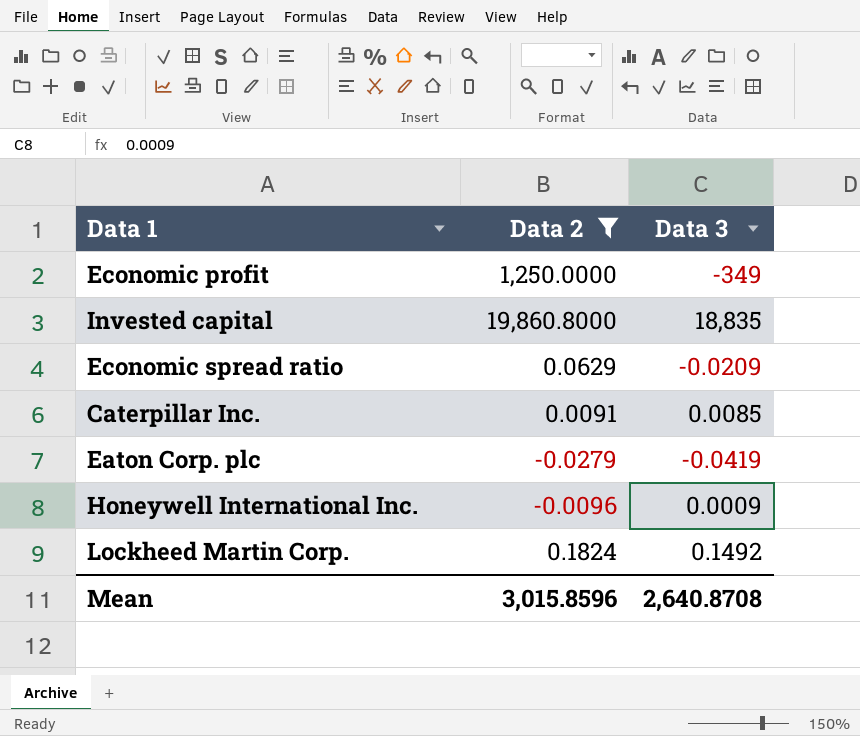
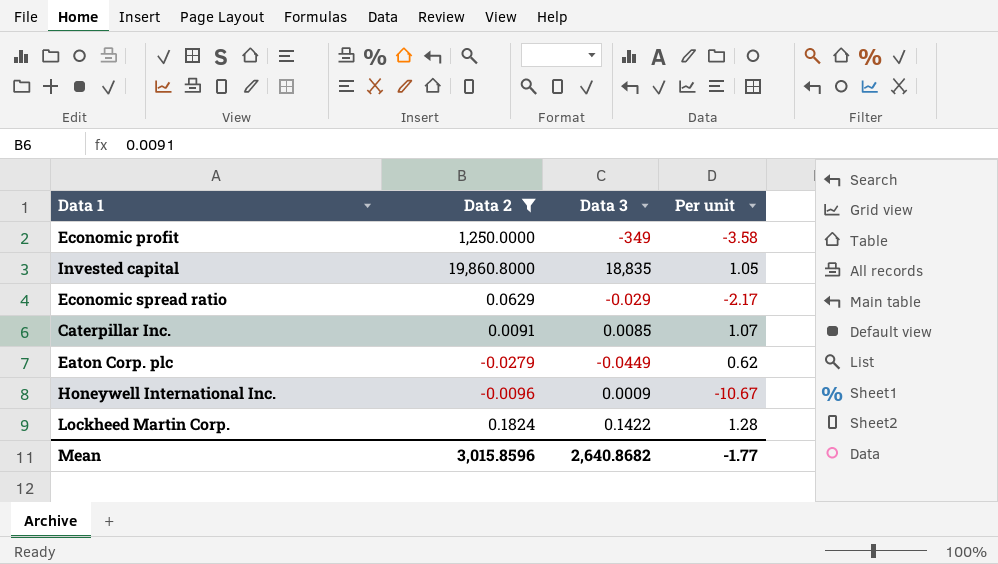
column Per unit | formula: none -> [Data 2] / [Data 3]
Economic spread ratio | Data 3: -0.0209 -> -0.029
Eaton Corp. plc | Data 3: -0.0419 -> -0.0449
Lockheed Martin Corp. | Data 3: 0.1492 -> 0.1422
Mean | Data 3: 2,640.8708 -> 2,640.8682

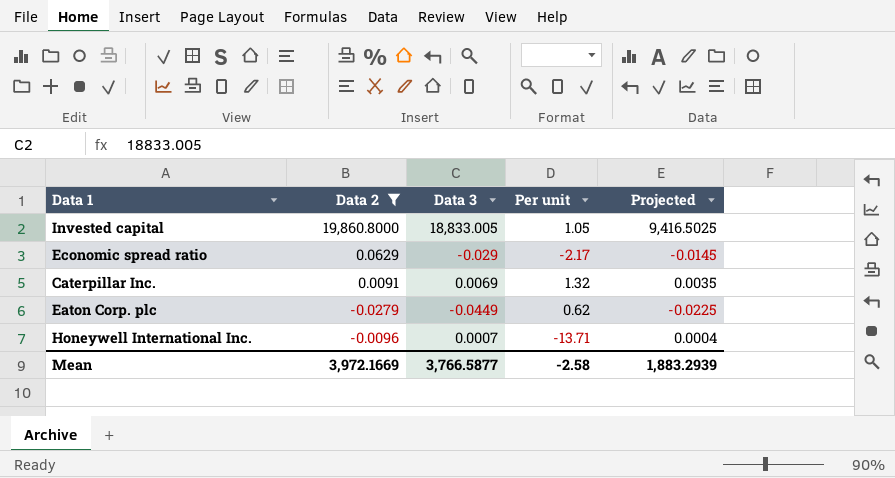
column Projected | formula: none -> [Data 3] * 0.5
row Economic profit: 1,250.0000 | -349 | -3.58 -> none
row Lockheed Martin Corp.: 0.1824 | 0.1422 | 1.28 -> none
Invested capital | Data 3: 18,835 -> 18,833.005
Caterpillar Inc. | Data 3: 0.0085 -> 0.0069
Caterpillar Inc. | Per unit: 1.07 -> 1.32
Honeywell International Inc. | Data 3: 0.0009 -> 0.0007
Honeywell International Inc. | Per unit: -10.67 -> -13.71
Mean | Data 2: 3,015.8596 -> 3,972.1669
Mean | Data 3: 2,640.8682 -> 3,766.5877
Mean | Per unit: -1.77 -> -2.58

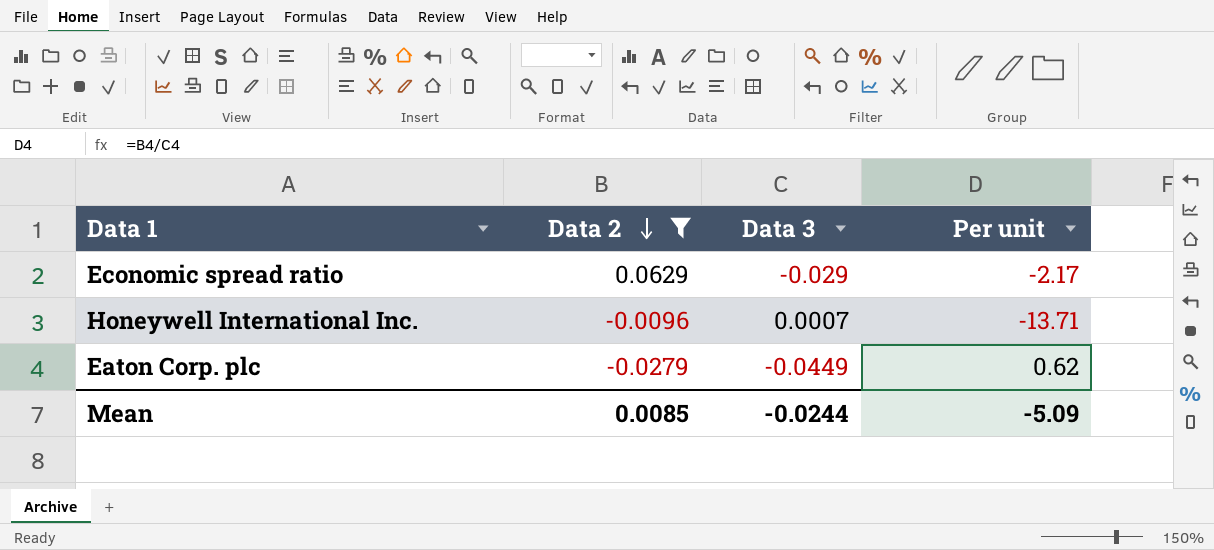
row order: none -> Data 2 descending
column Projected | formula: [Data 3] * 0.5 -> none
row Invested capital: 19,860.8000 | 18,833.005 | 1.05 | 9,416.5025 -> none
row Caterpillar Inc.: 0.0091 | 0.0069 | 1.32 | 0.0035 -> none
Mean | Data 2: 3,972.1669 -> 0.0085
Mean | Data 3: 3,766.5877 -> -0.0244
Mean | Per unit: -2.58 -> -5.09

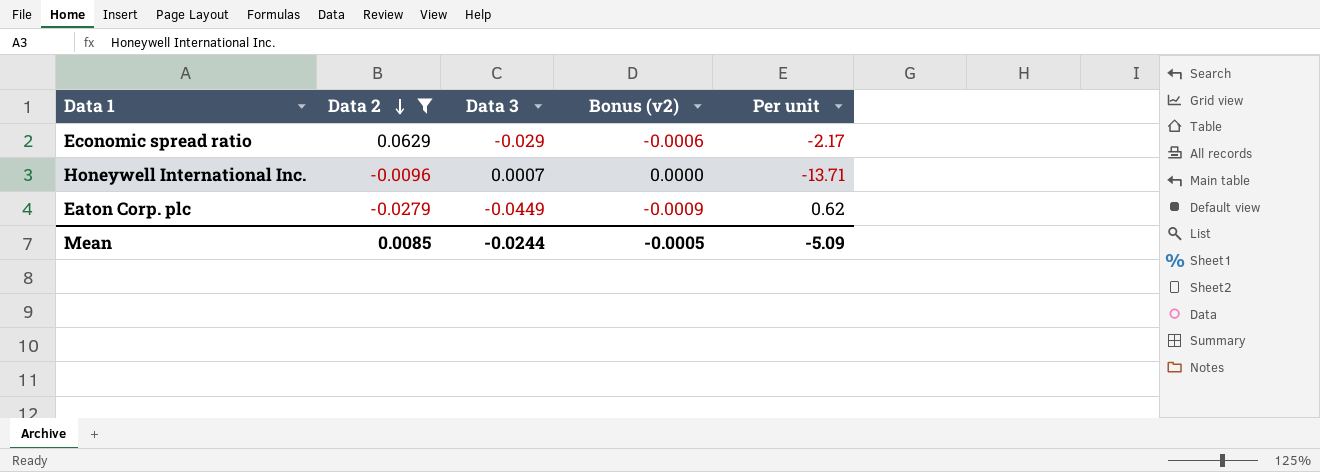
column Bonus (v2) | formula: none -> [Data 3] * 0.02

